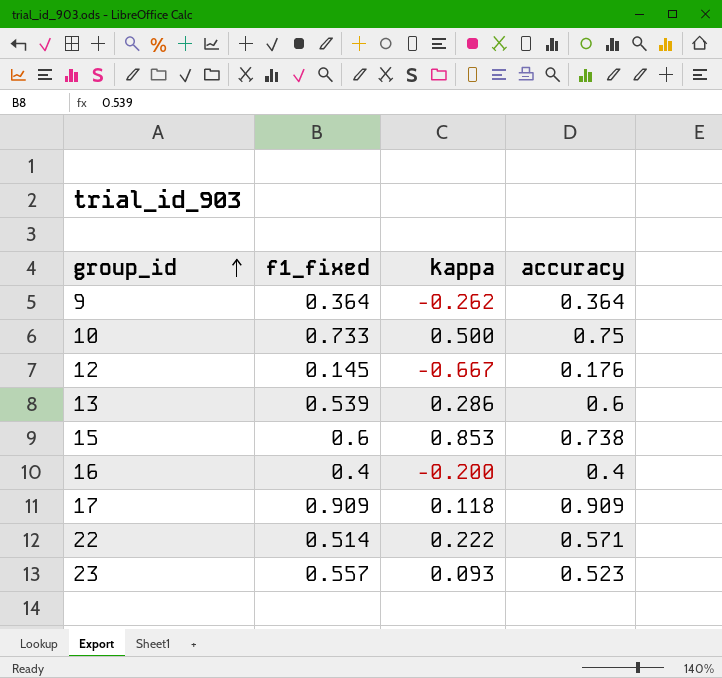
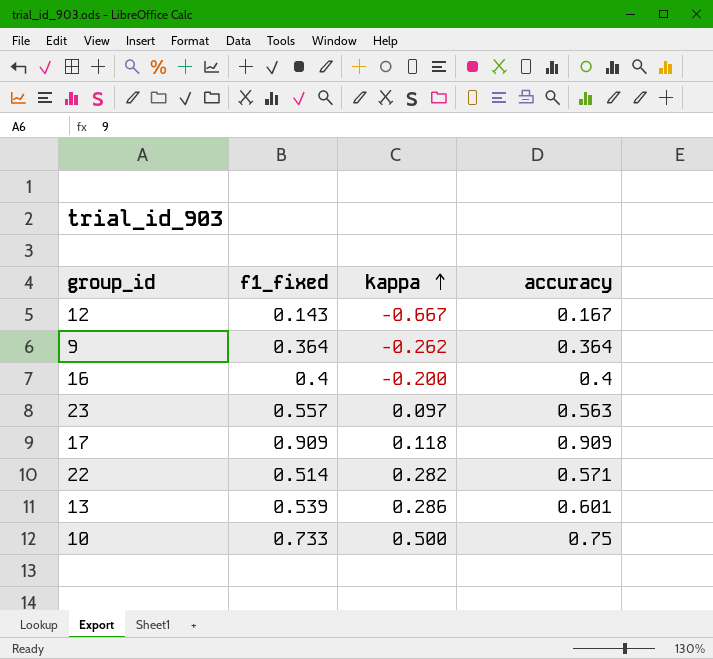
row order: group_id ascending -> kappa ascending
row 15: 0.6 | 0.853 | 0.738 -> none
12 | f1_fixed: 0.145 -> 0.143
12 | accuracy: 0.176 -> 0.167
23 | kappa: 0.093 -> 0.097
23 | accuracy: 0.523 -> 0.563
22 | kappa: 0.222 -> 0.282
13 | accuracy: 0.6 -> 0.601

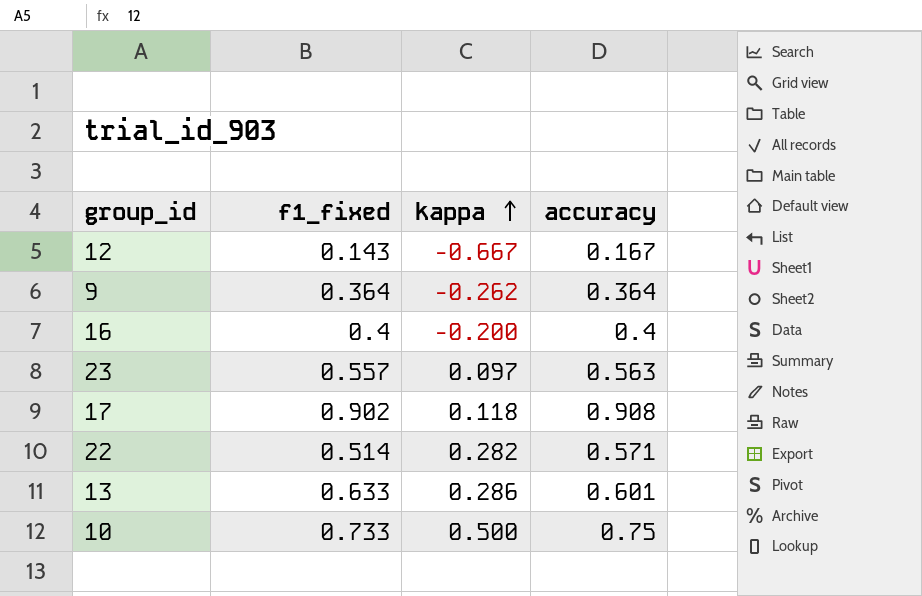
17 | f1_fixed: 0.909 -> 0.902
17 | accuracy: 0.909 -> 0.908
13 | f1_fixed: 0.539 -> 0.633

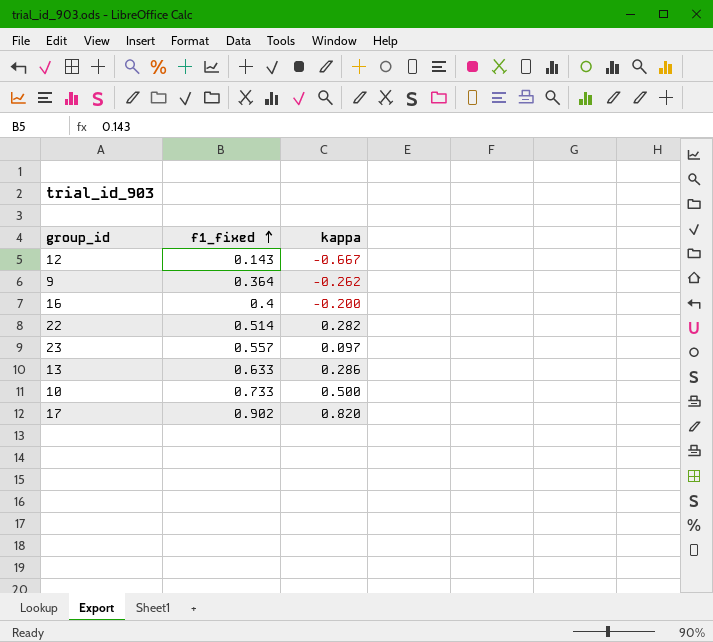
row order: kappa ascending -> f1_fixed ascending
column accuracy | position: 4 -> none
17 | kappa: 0.118 -> 0.820

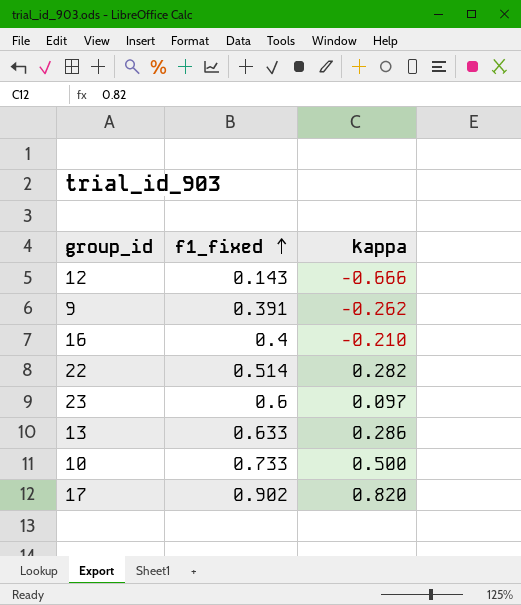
12 | kappa: -0.667 -> -0.666
9 | f1_fixed: 0.364 -> 0.391
16 | kappa: -0.200 -> -0.210
23 | f1_fixed: 0.557 -> 0.6

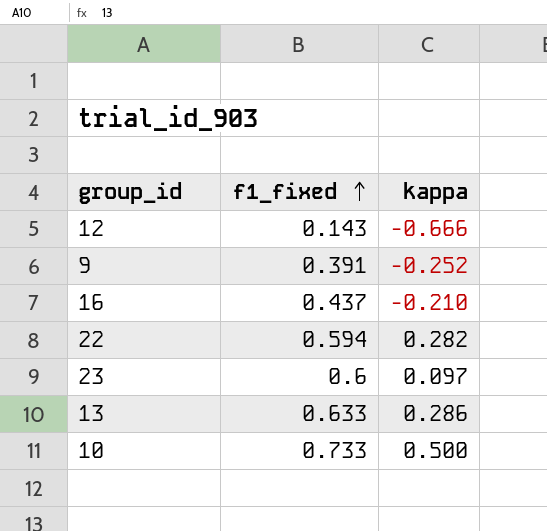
row 17: 0.902 | 0.820 -> none
9 | kappa: -0.262 -> -0.252
16 | f1_fixed: 0.4 -> 0.437
22 | f1_fixed: 0.514 -> 0.594

